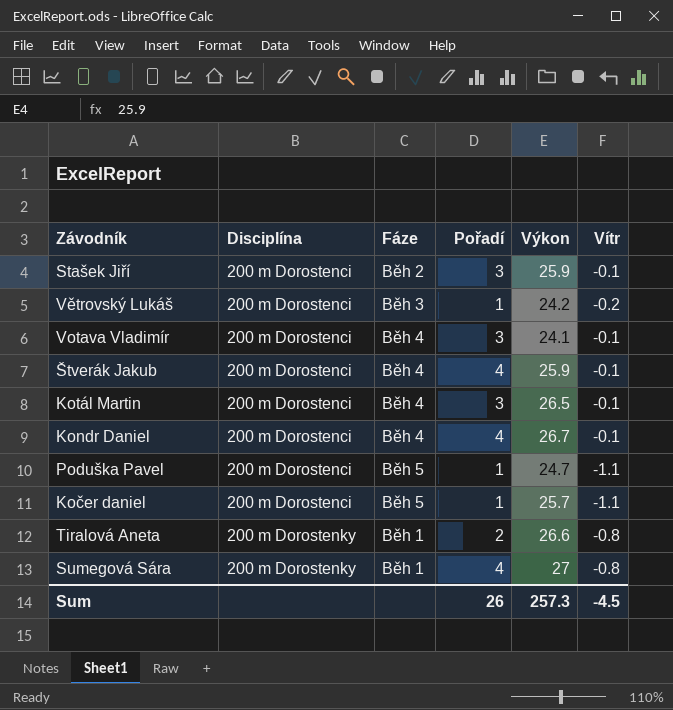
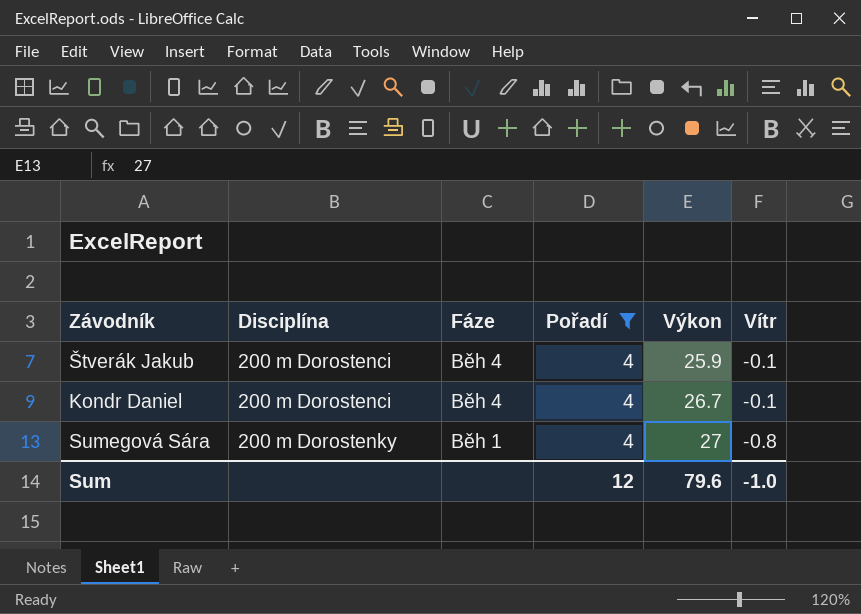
filter: none -> Pořadí = 4
Sum | Pořadí: 26 -> 12
Sum | Výkon: 257.3 -> 79.6
Sum | Vítr: -4.5 -> -1.0

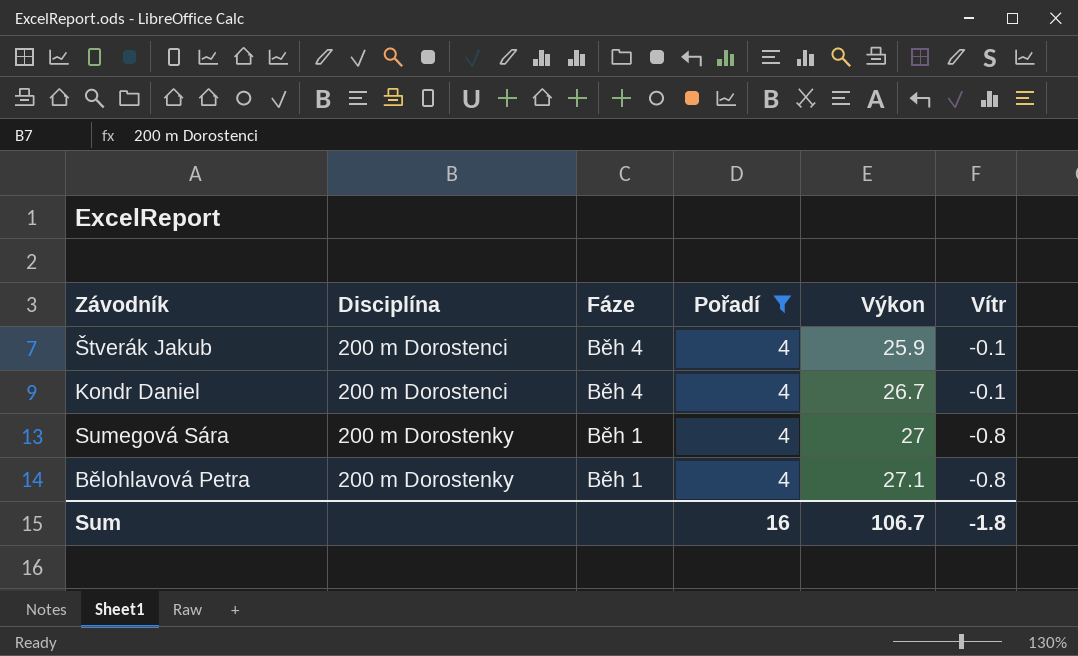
row Bělohlavová Petra: none -> 200 m Dorostenky | Běh 1 | 4 | 27.1 | -0.8
Sum | Pořadí: 12 -> 16
Sum | Výkon: 79.6 -> 106.7
Sum | Vítr: -1.0 -> -1.8

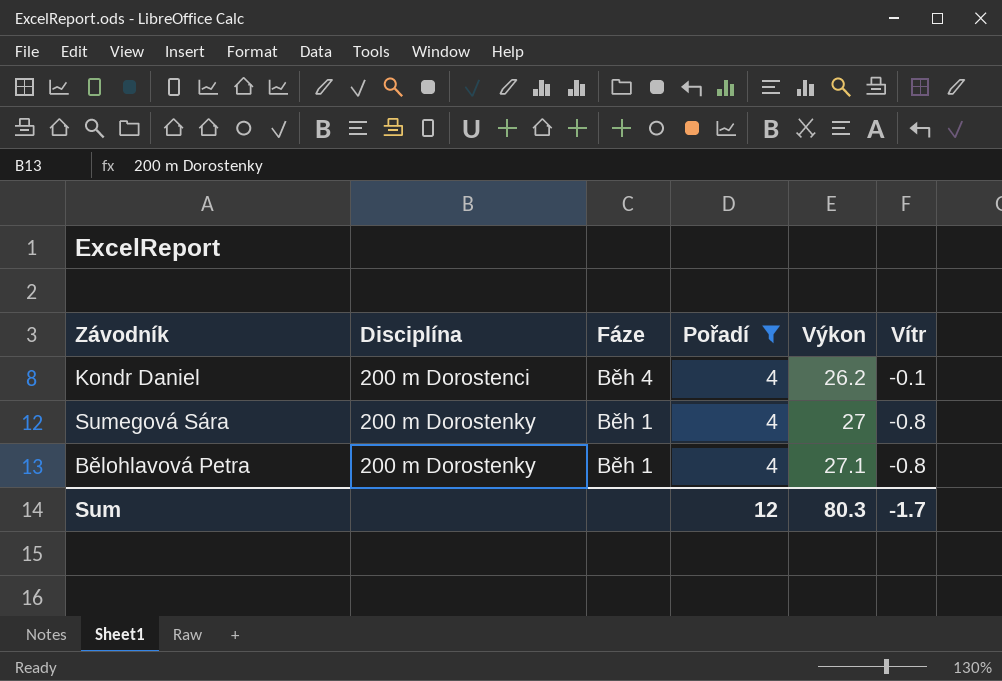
row Štverák Jakub: 200 m Dorostenci | Běh 4 | 4 | 25.9 | -0.1 -> none
Kondr Daniel | Výkon: 26.7 -> 26.2
Sum | Pořadí: 16 -> 12
Sum | Výkon: 106.7 -> 80.3
Sum | Vítr: -1.8 -> -1.7

